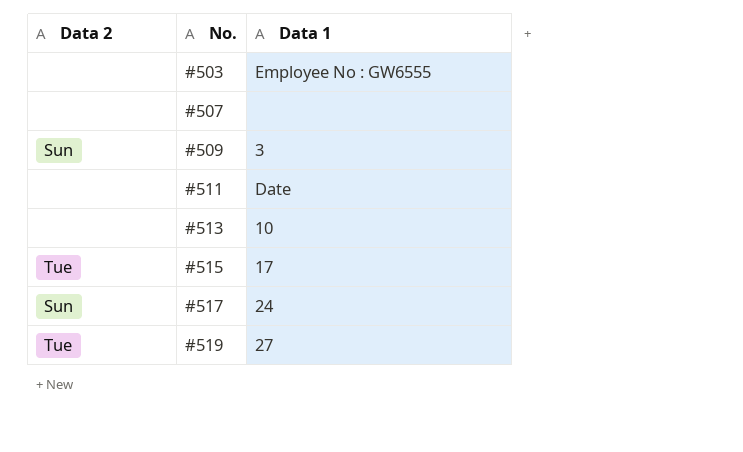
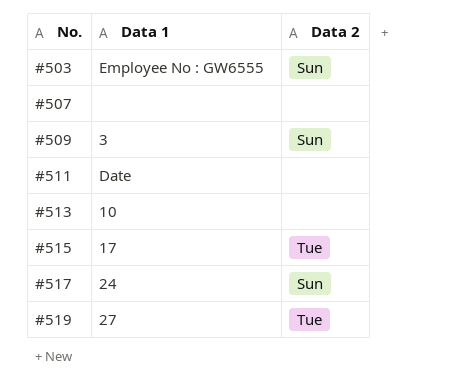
column Data 2 | position: 1 -> 3
#503 | Data 2: none -> Sun

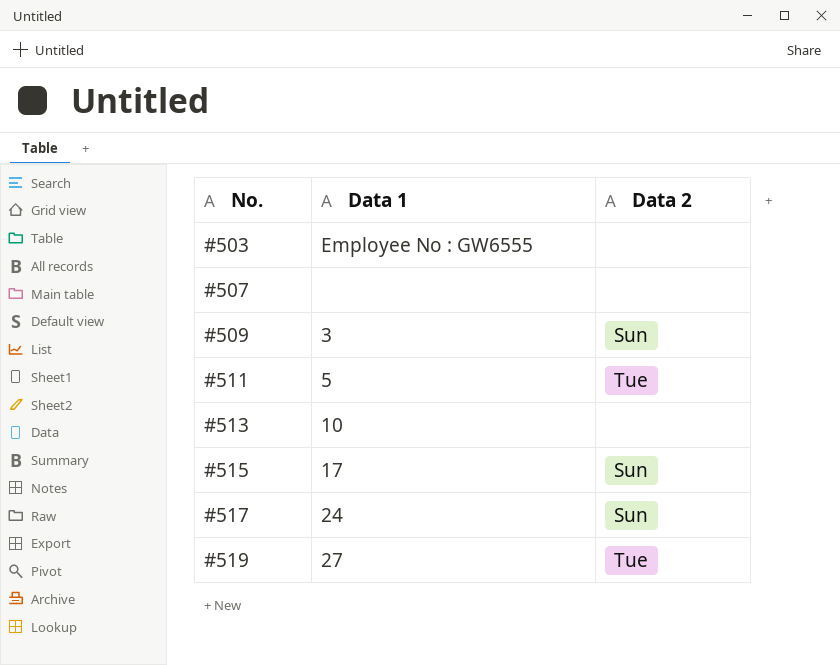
#503 | Data 2: Sun -> none
#511 | Data 1: Date -> 5
#511 | Data 2: none -> Tue
#515 | Data 2: Tue -> Sun

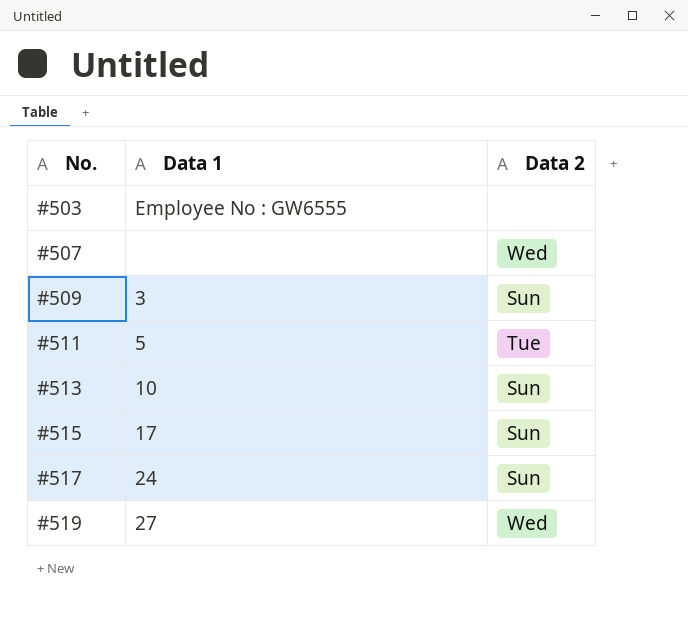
#507 | Data 2: none -> Wed
#513 | Data 2: none -> Sun
#519 | Data 2: Tue -> Wed

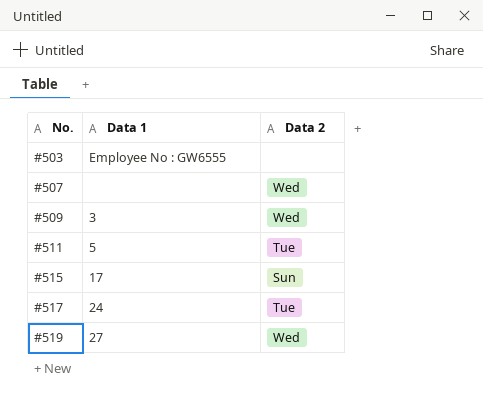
row #513: 10 | Sun -> none
#509 | Data 2: Sun -> Wed
#517 | Data 2: Sun -> Tue

